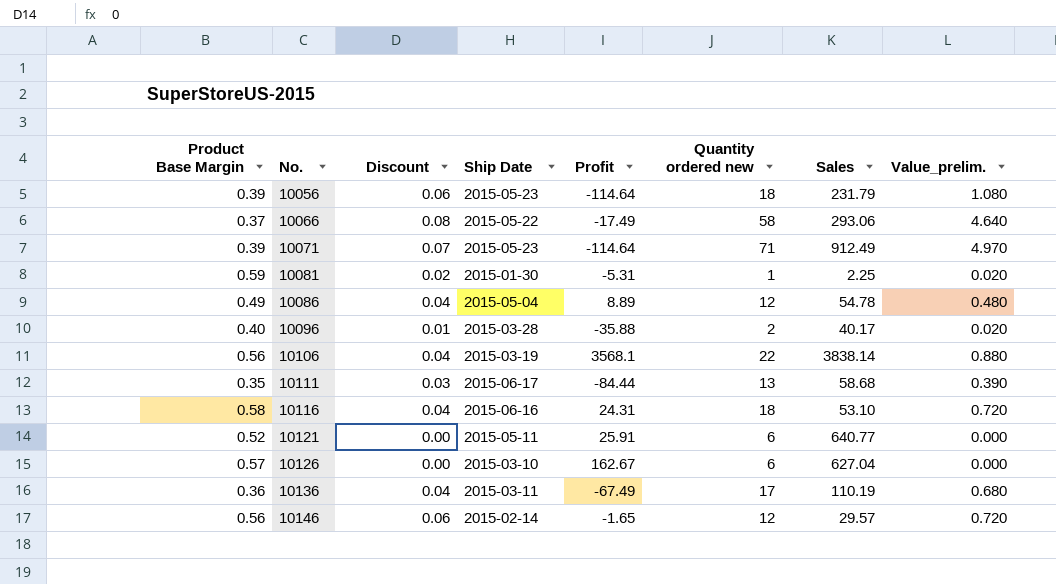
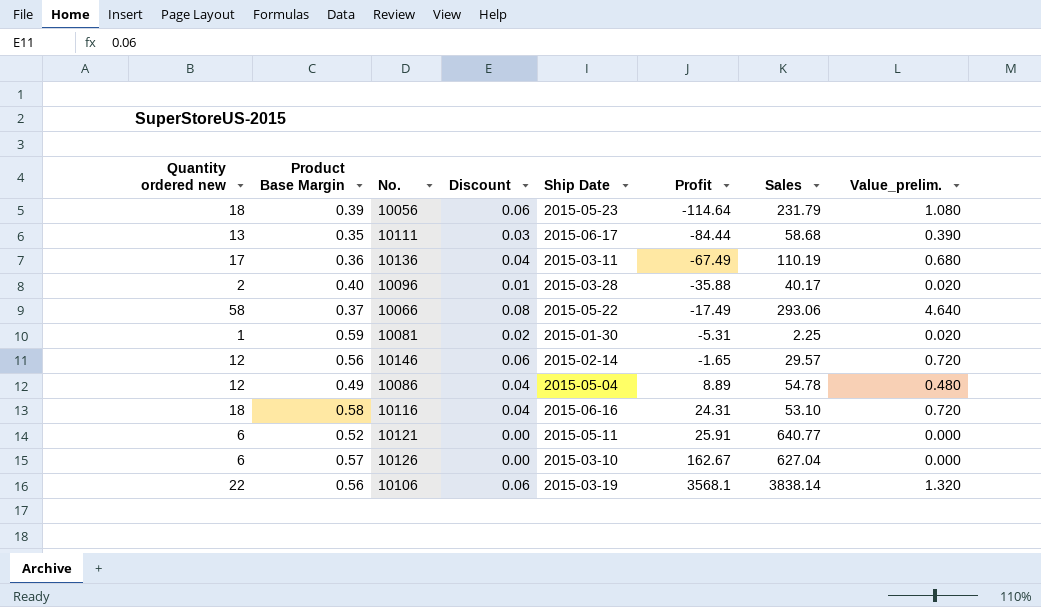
row order: No. ascending -> Profit ascending
column Quantity ordered new | position: 6 -> 1
row 10071: 0.39 | 0.07 | 2015-05-23 | -114.64 | 71 | 912.49 | 4.970 -> none
10106 | Discount: 0.04 -> 0.06
10106 | Value_prelim.: 0.880 -> 1.320

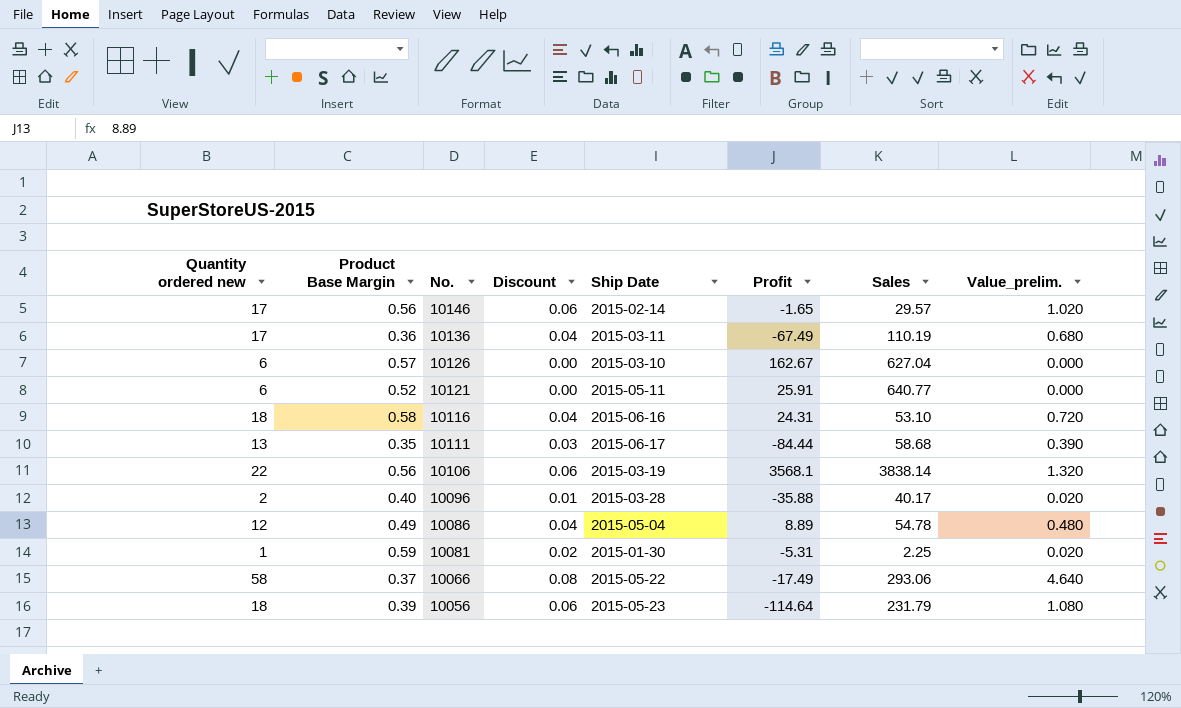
row order: Profit ascending -> No. descending
10146 | Quantity ordered new: 12 -> 17
10146 | Value_prelim.: 0.720 -> 1.020

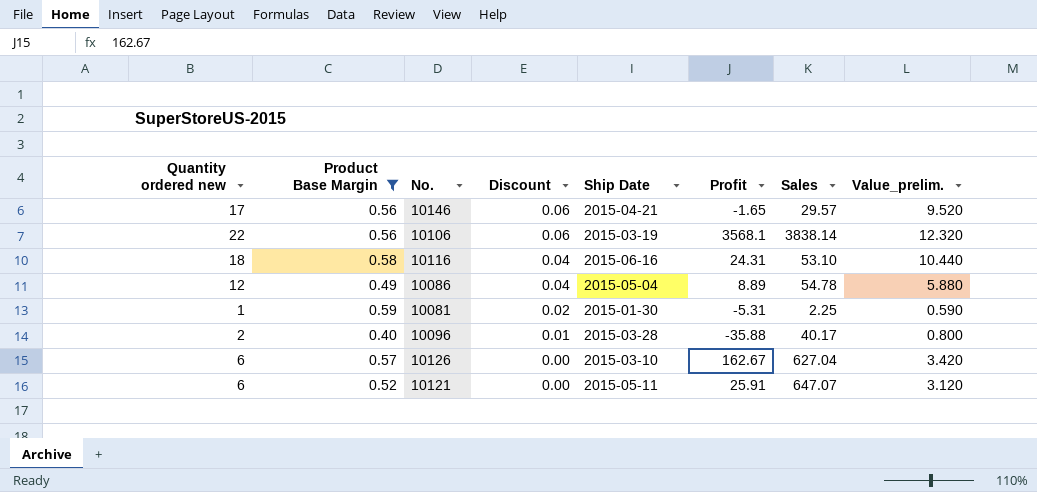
filter: none -> Product Base Margin >= 0.40
row order: No. descending -> Discount descending
column Value_prelim. | formula: [Quantity ordered new] * [Discount] -> [Quantity ordered new] * [Product Base Margin]
10146 | Ship Date: 2015-02-14 -> 2015-04-21
10121 | Sales: 640.77 -> 647.07

